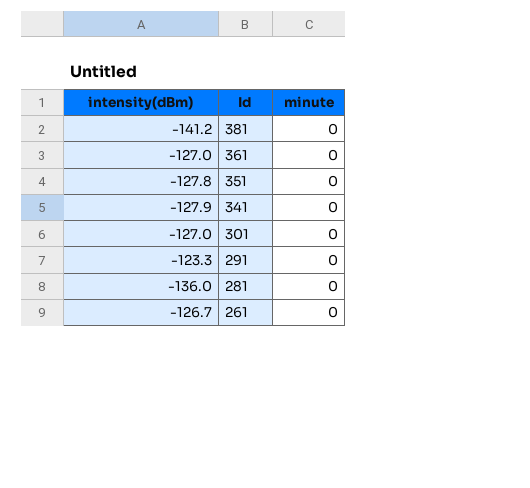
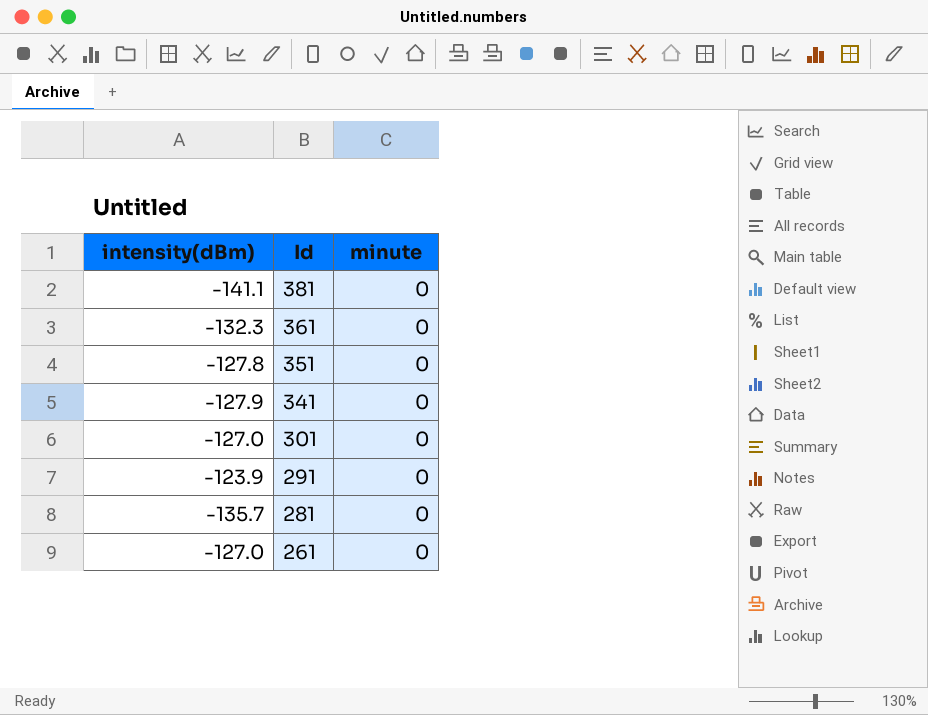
381 | intensity(dBm): -141.2 -> -141.1
361 | intensity(dBm): -127.0 -> -132.3
291 | intensity(dBm): -123.3 -> -123.9
281 | intensity(dBm): -136.0 -> -135.7
261 | intensity(dBm): -126.7 -> -127.0

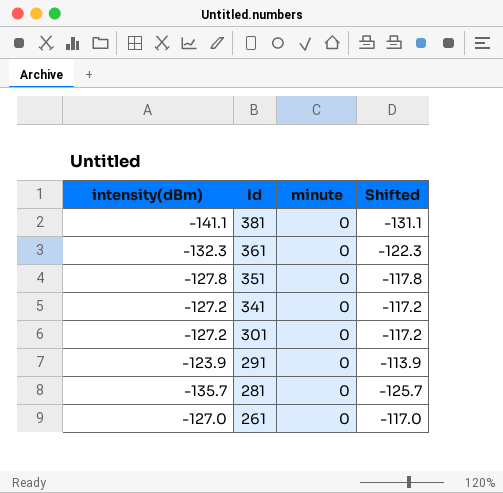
column Shifted | formula: none -> [intensity(dBm)] + 10
341 | intensity(dBm): -127.9 -> -127.2
301 | intensity(dBm): -127.0 -> -127.2

